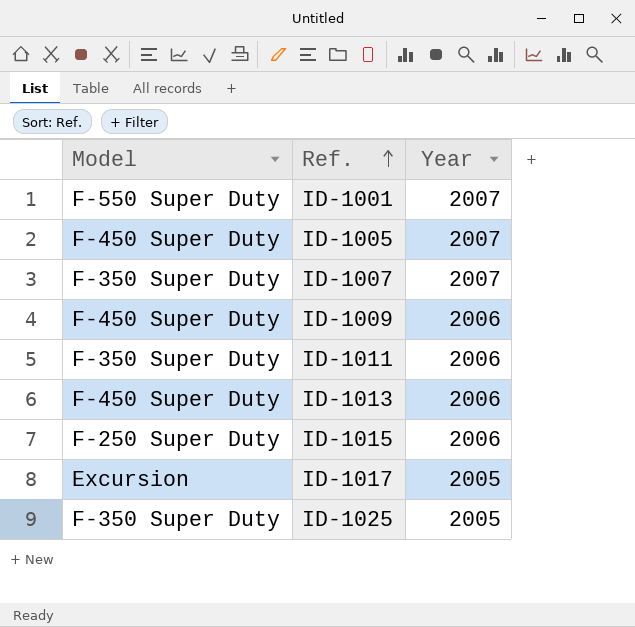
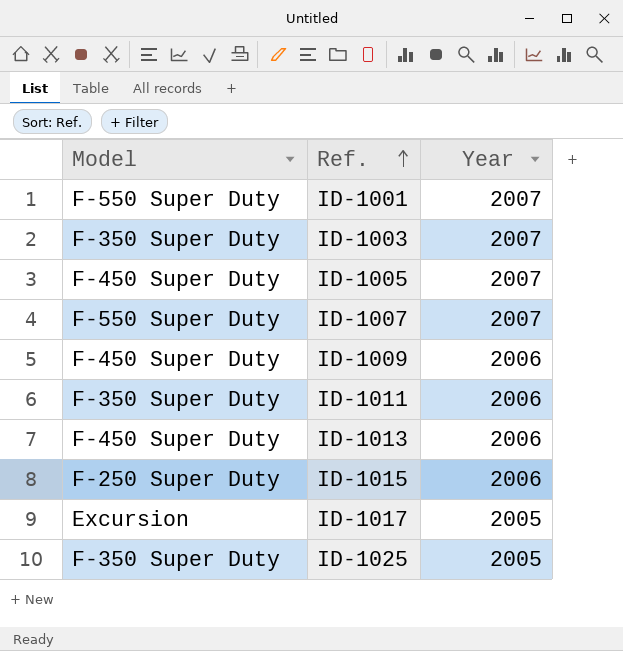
row ID-1003: none -> F-350 Super Duty | 2007
ID-1007 | Model: F-350 Super Duty -> F-550 Super Duty

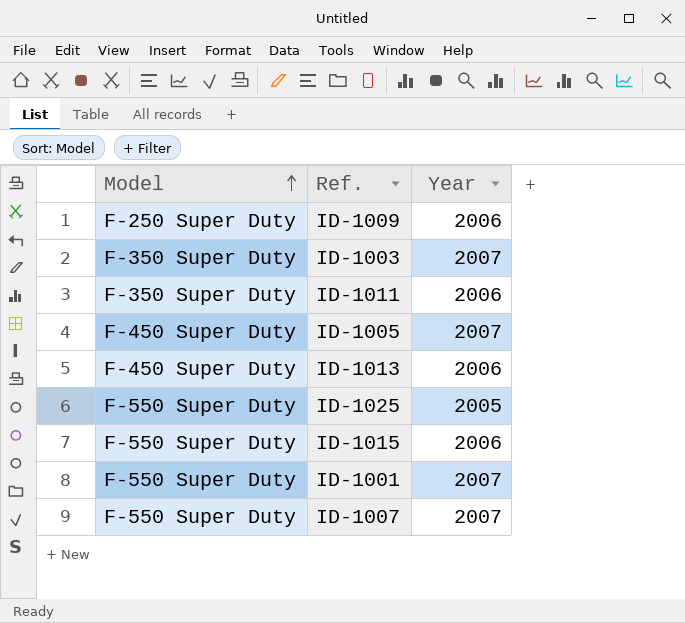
row order: Ref. ascending -> Model ascending
row ID-1017: Excursion | 2005 -> none
ID-1009 | Model: F-450 Super Duty -> F-250 Super Duty
ID-1025 | Model: F-350 Super Duty -> F-550 Super Duty
ID-1015 | Model: F-250 Super Duty -> F-550 Super Duty

